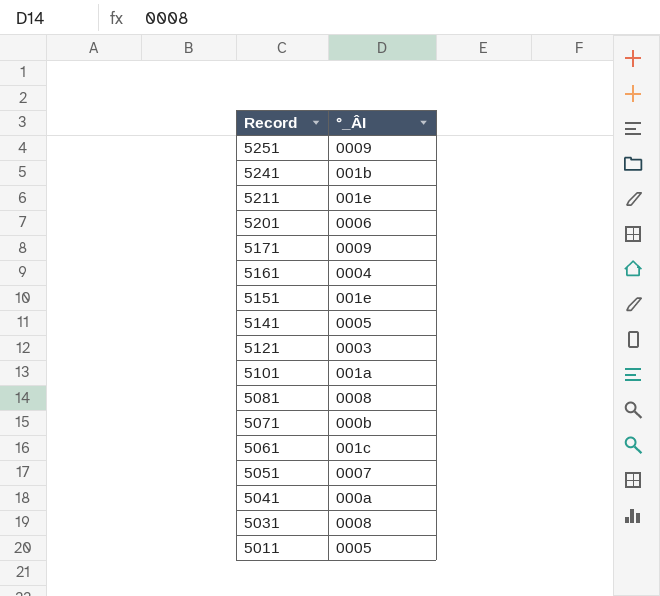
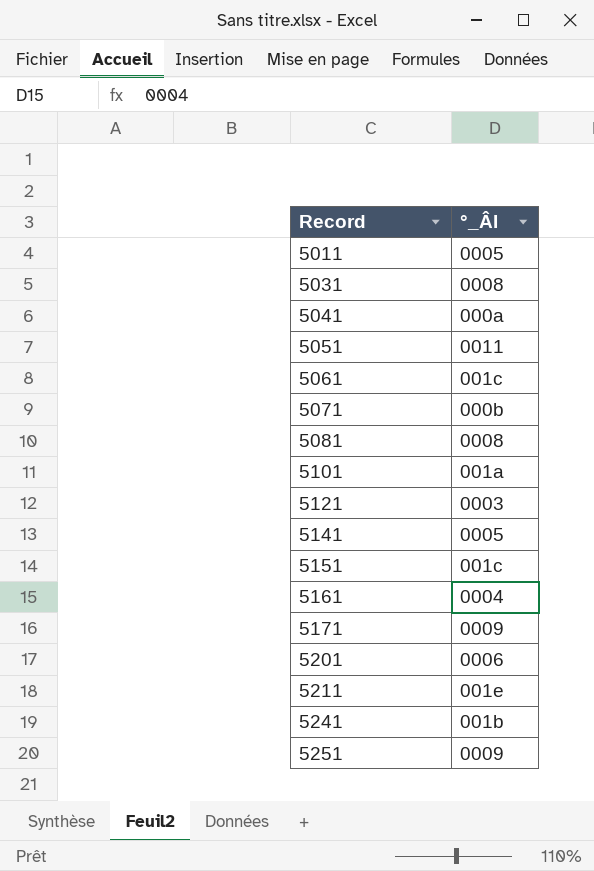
row order: Record descending -> Record ascending
5051 | °_ÂI: 0007 -> 0011
5151 | °_ÂI: 001e -> 001c

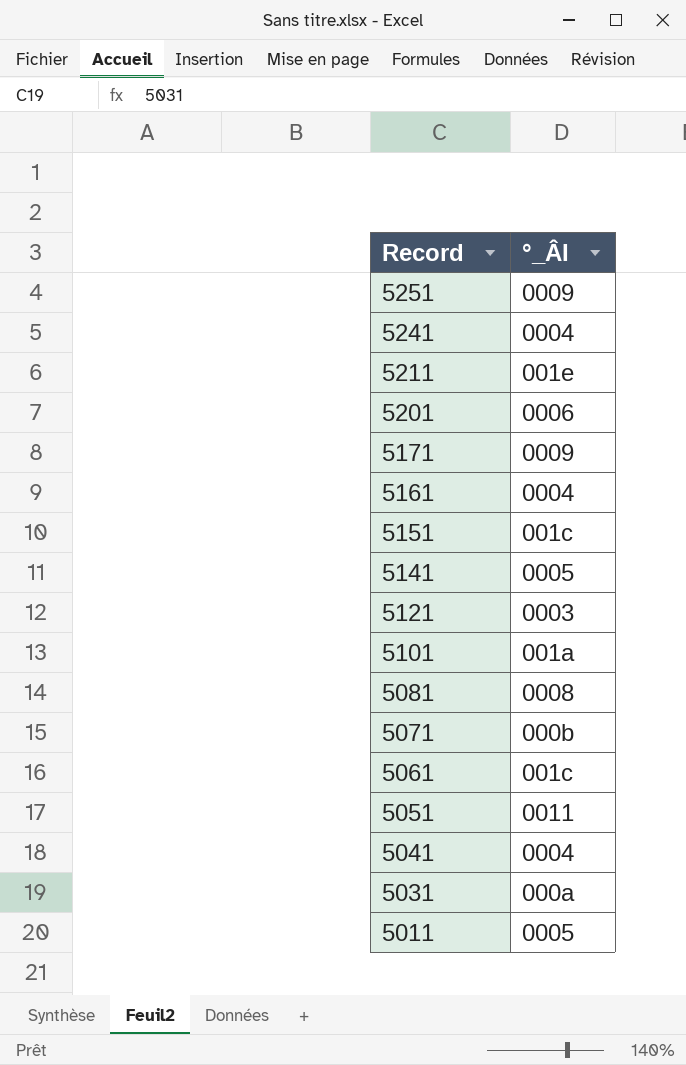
row order: Record ascending -> Record descending
5241 | °_ÂI: 001b -> 0004
5041 | °_ÂI: 000a -> 0004
5031 | °_ÂI: 0008 -> 000a

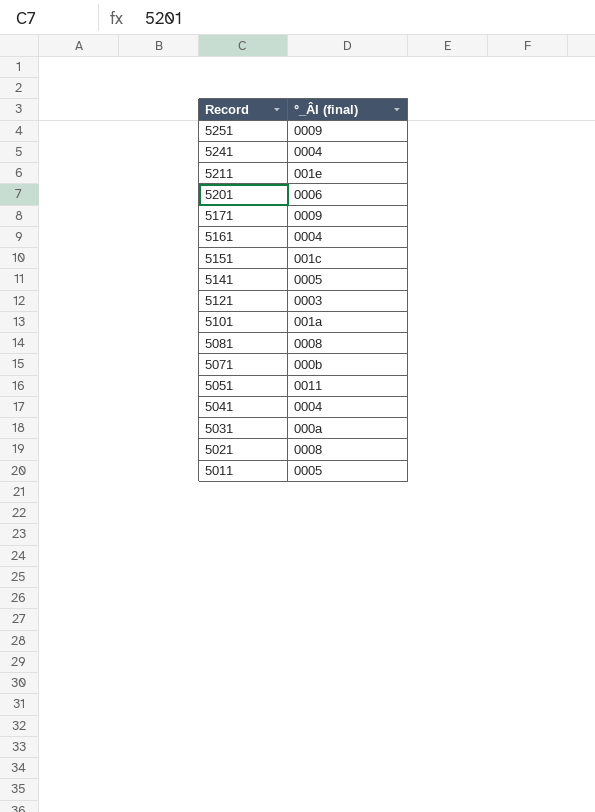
column name: °_ÂI -> °_ÂI (final)
row 5061: 001c -> none
row 5021: none -> 0008

